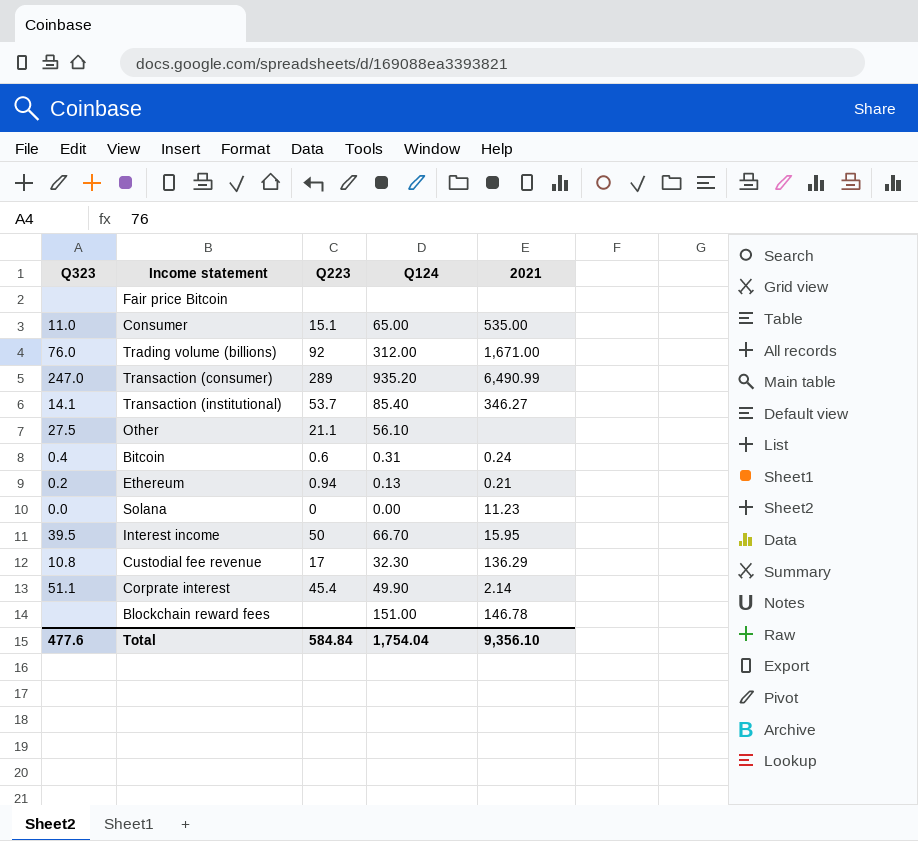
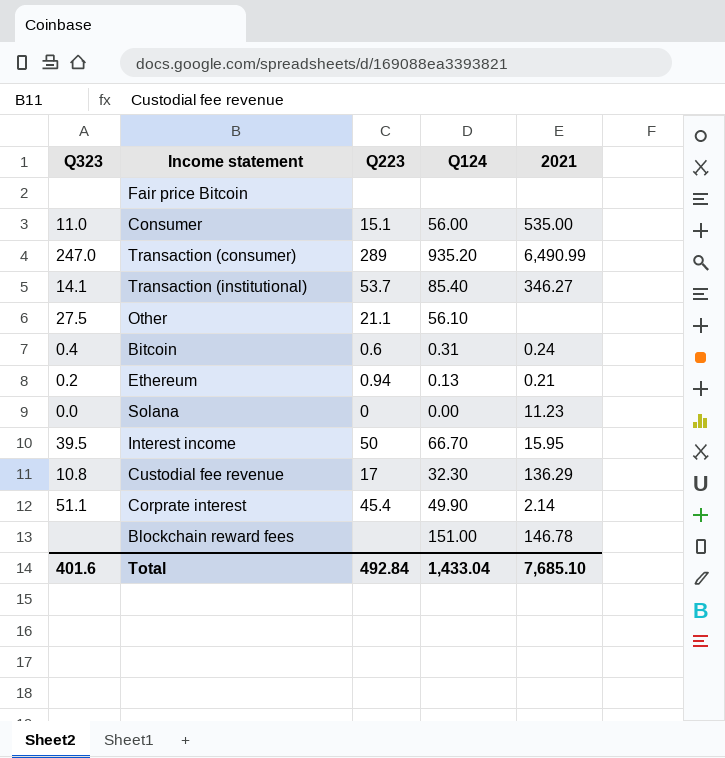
row Trading volume (billions): 76.0 | 92 | 312.00 | 1,671.00 -> none
Consumer | Q124: 65.00 -> 56.00
Total | Q323: 477.6 -> 401.6
Total | Q223: 584.84 -> 492.84
Total | Q124: 1,754.04 -> 1,433.04
Total | 2021: 9,356.10 -> 7,685.10

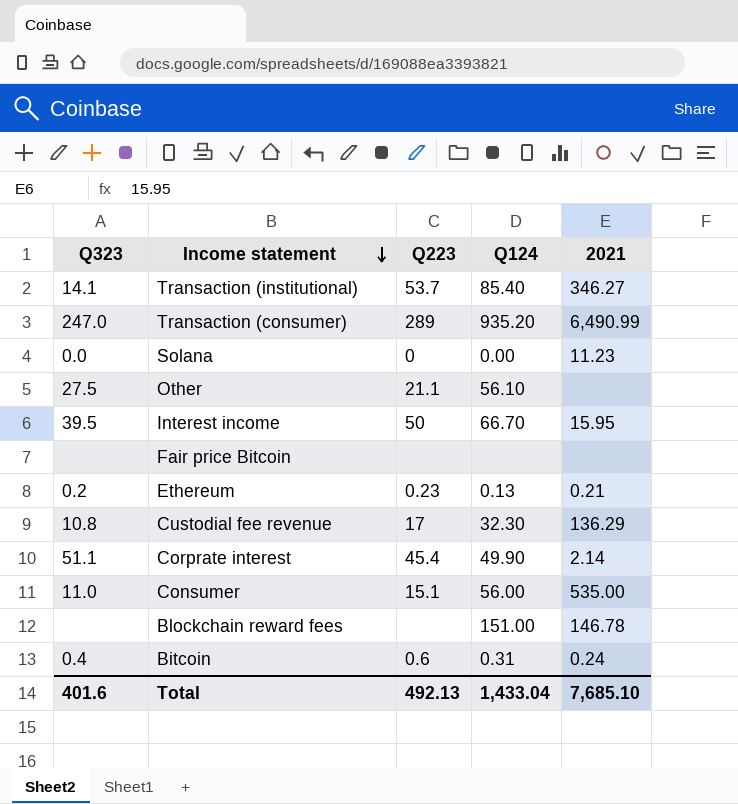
row order: none -> Income statement descending
Ethereum | Q223: 0.94 -> 0.23
Total | Q223: 492.84 -> 492.13

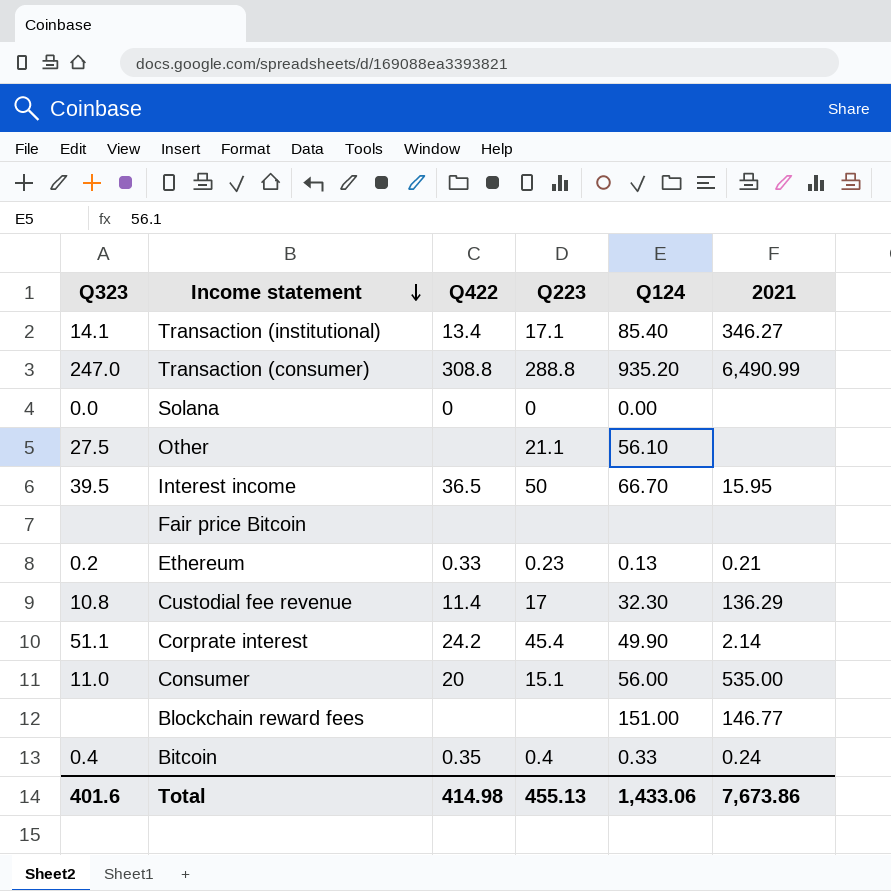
column Q422 | position: none -> 3
Transaction (institutional) | Q223: 53.7 -> 17.1
Transaction (consumer) | Q223: 289 -> 288.8
Solana | 2021: 11.23 -> none
Blockchain reward fees | 2021: 146.78 -> 146.77
Bitcoin | Q223: 0.6 -> 0.4
Bitcoin | Q124: 0.31 -> 0.33
Total | Q223: 492.13 -> 455.13
Total | Q124: 1,433.04 -> 1,433.06
Total | 2021: 7,685.10 -> 7,673.86

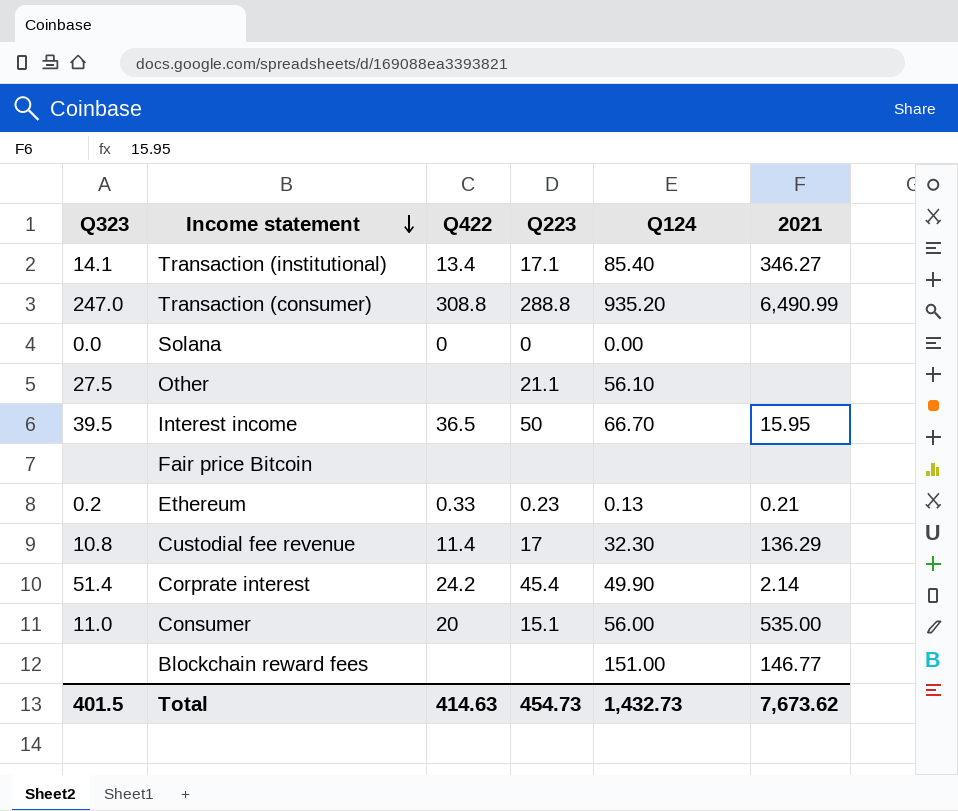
row Bitcoin: 0.4 | 0.35 | 0.4 | 0.33 | 0.24 -> none
Corprate interest | Q323: 51.1 -> 51.4
Total | Q323: 401.6 -> 401.5
Total | Q422: 414.98 -> 414.63
Total | Q223: 455.13 -> 454.73
Total | Q124: 1,433.06 -> 1,432.73
Total | 2021: 7,673.86 -> 7,673.62

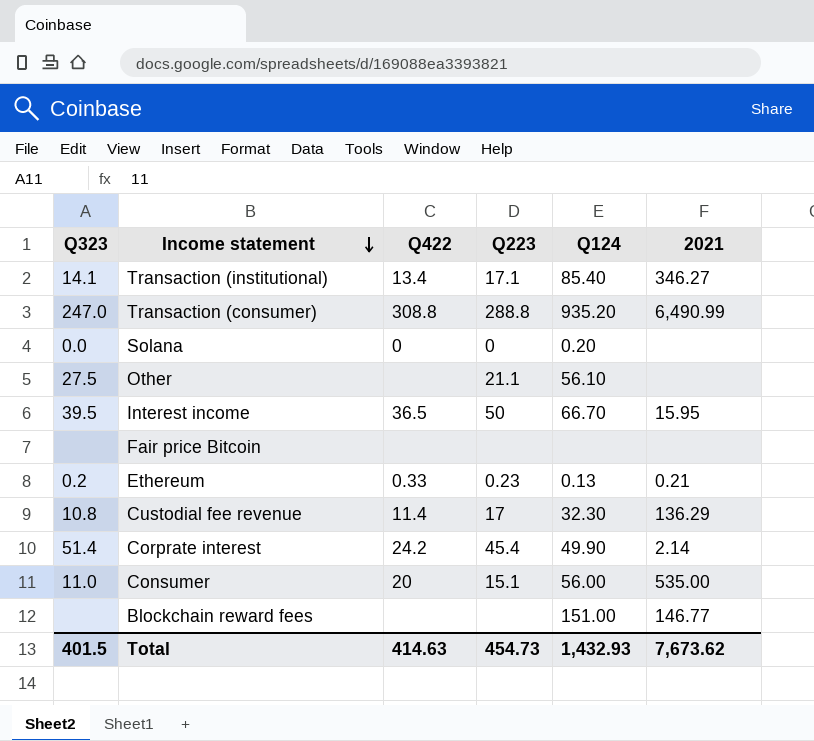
Solana | Q124: 0.00 -> 0.20
Total | Q124: 1,432.73 -> 1,432.93

